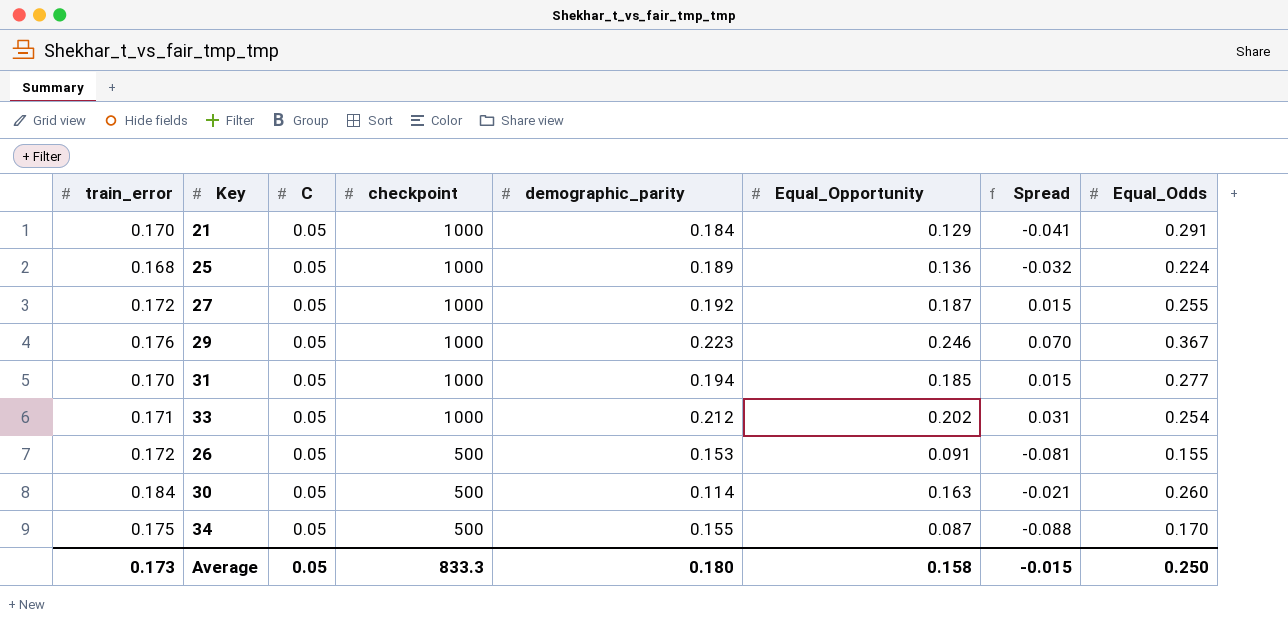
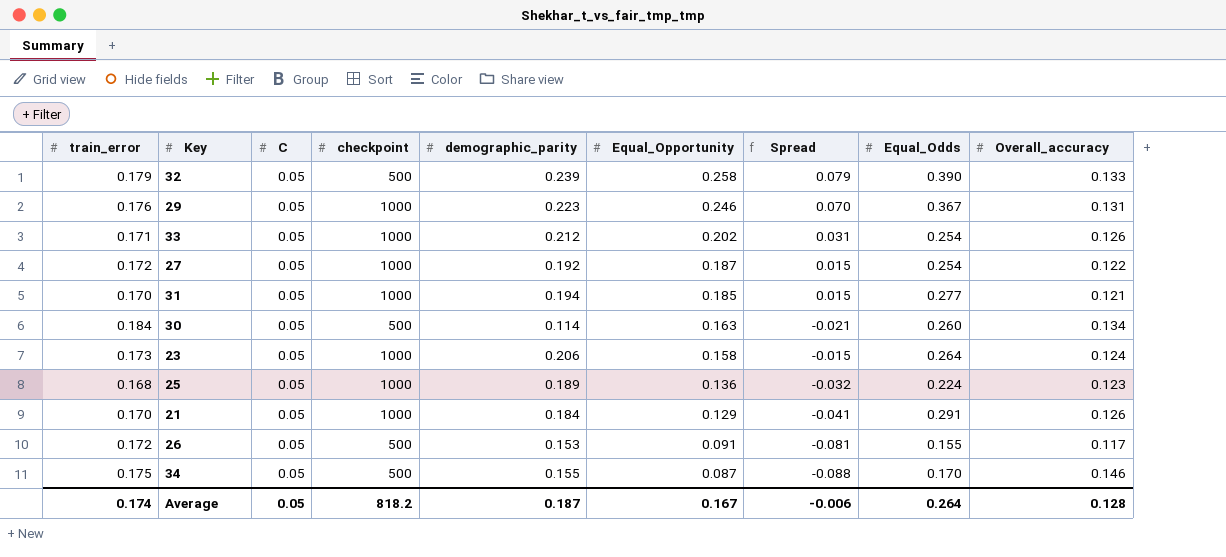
row order: checkpoint descending -> Equal_Opportunity descending
column Overall_accuracy | position: none -> 9
row 32: none -> 0.179 | 0.05 | 500 | 0.239 | 0.258 | 0.079 | 0.390 | 0.133
27 | Equal_Odds: 0.255 -> 0.254
row 23: none -> 0.173 | 0.05 | 1000 | 0.206 | 0.158 | -0.015 | 0.264 | 0.124
Average | train_error: 0.173 -> 0.174
Average | checkpoint: 833.3 -> 818.2
Average | demographic_parity: 0.180 -> 0.187
Average | Equal_Opportunity: 0.158 -> 0.167
Average | Spread: -0.015 -> -0.006
Average | Equal_Odds: 0.250 -> 0.264

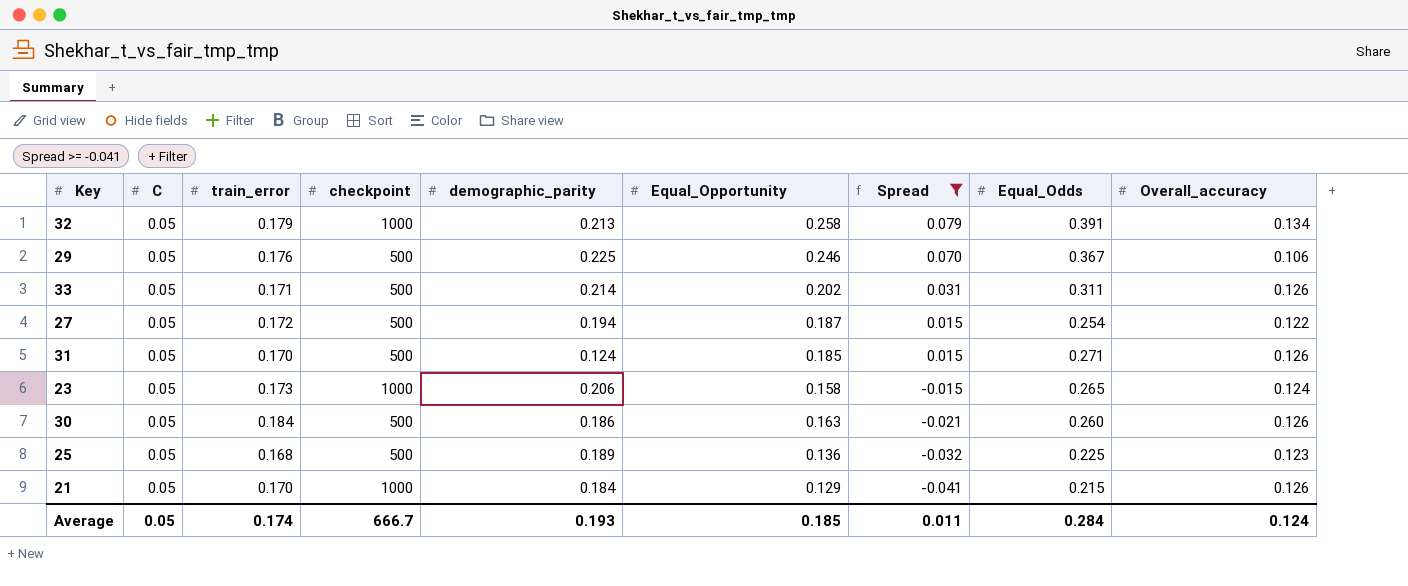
filter: none -> Spread >= -0.041
row order: Equal_Opportunity descending -> Spread descending
column train_error | position: 1 -> 3
32 | checkpoint: 500 -> 1000
32 | demographic_parity: 0.239 -> 0.213
32 | Equal_Odds: 0.390 -> 0.391
32 | Overall_accuracy: 0.133 -> 0.134
29 | checkpoint: 1000 -> 500
29 | demographic_parity: 0.223 -> 0.225
29 | Overall_accuracy: 0.131 -> 0.106
33 | checkpoint: 1000 -> 500
33 | demographic_parity: 0.212 -> 0.214
33 | Equal_Odds: 0.254 -> 0.311
27 | checkpoint: 1000 -> 500
27 | demographic_parity: 0.192 -> 0.194
31 | checkpoint: 1000 -> 500
31 | demographic_parity: 0.194 -> 0.124
31 | Equal_Odds: 0.277 -> 0.271
31 | Overall_accuracy: 0.121 -> 0.126
23 | Equal_Odds: 0.264 -> 0.265
30 | demographic_parity: 0.114 -> 0.186
30 | Overall_accuracy: 0.134 -> 0.126
25 | checkpoint: 1000 -> 500
25 | Equal_Odds: 0.224 -> 0.225
21 | Equal_Odds: 0.291 -> 0.215
Average | checkpoint: 818.2 -> 666.7
Average | demographic_parity: 0.187 -> 0.193
Average | Equal_Opportunity: 0.167 -> 0.185
Average | Spread: -0.006 -> 0.011
Average | Equal_Odds: 0.264 -> 0.284
Average | Overall_accuracy: 0.128 -> 0.124

